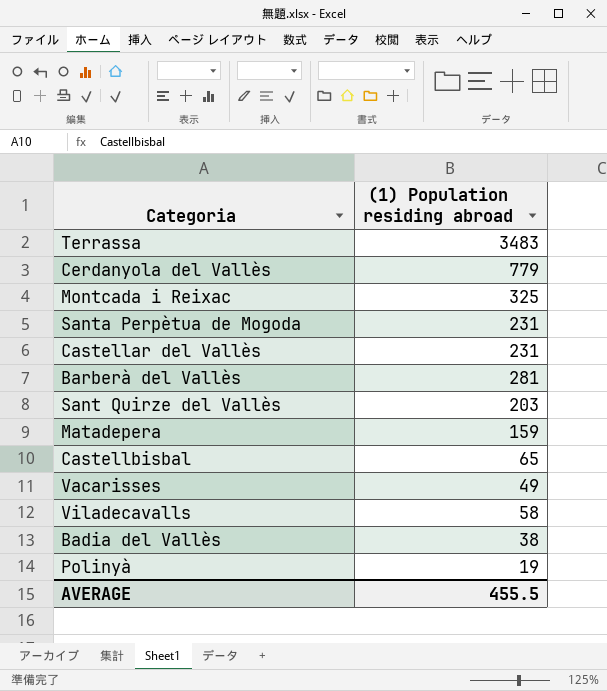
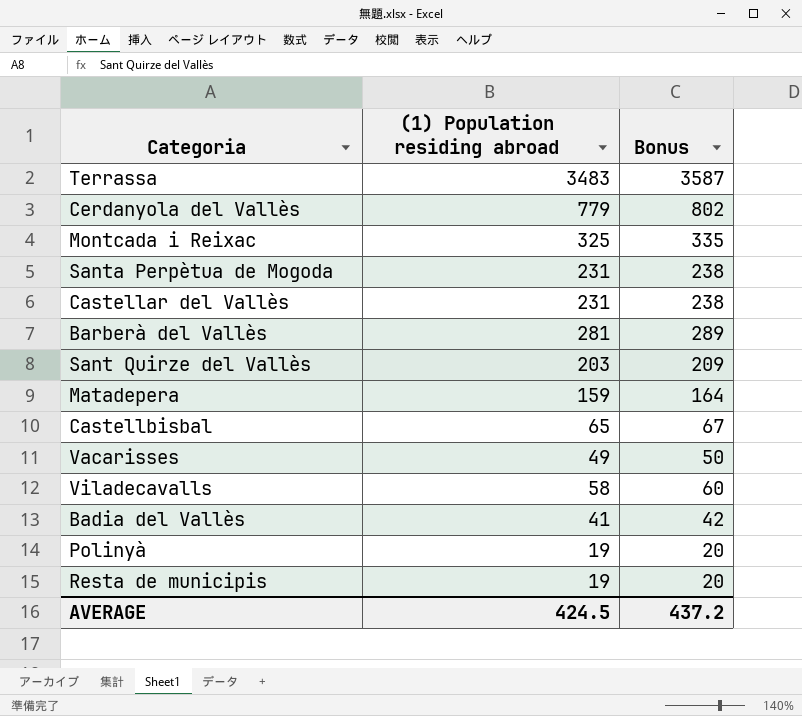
column Bonus | formula: none -> [(1) Population residing abroad] * 1.03
Badia del Vallès | (1) Population residing abroad: 38 -> 41
row Resta de municipis: none -> 19 | 20
AVERAGE | (1) Population residing abroad: 455.5 -> 424.5

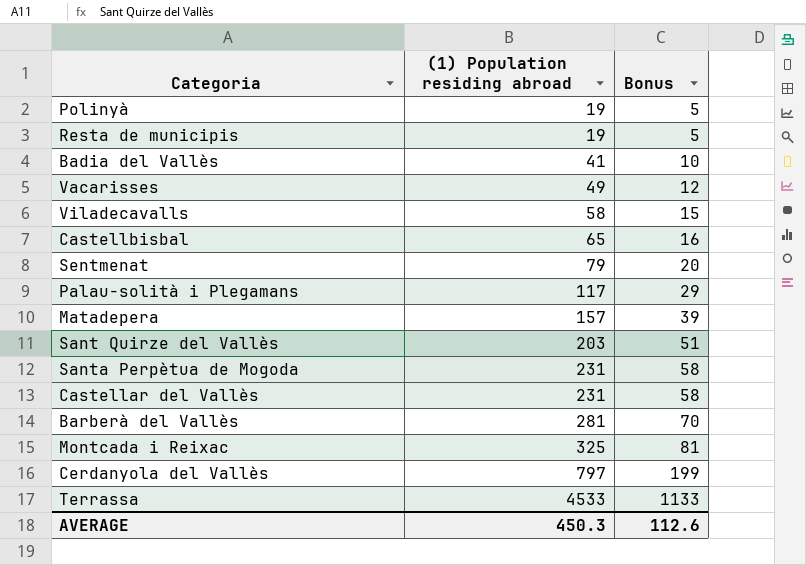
row order: none -> (1) Population residing abroad ascending
column Bonus | formula: [(1) Population residing abroad] * 1.03 -> [(1) Population residing abroad] * 0.25
row Sentmenat: none -> 79 | 20
row Palau-solità i Plegamans: none -> 117 | 29
Matadepera | (1) Population residing abroad: 159 -> 157
Cerdanyola del Vallès | (1) Population residing abroad: 779 -> 797
Terrassa | (1) Population residing abroad: 3483 -> 4533
AVERAGE | (1) Population residing abroad: 424.5 -> 450.3
AVERAGE | Bonus: 437.2 -> 112.6

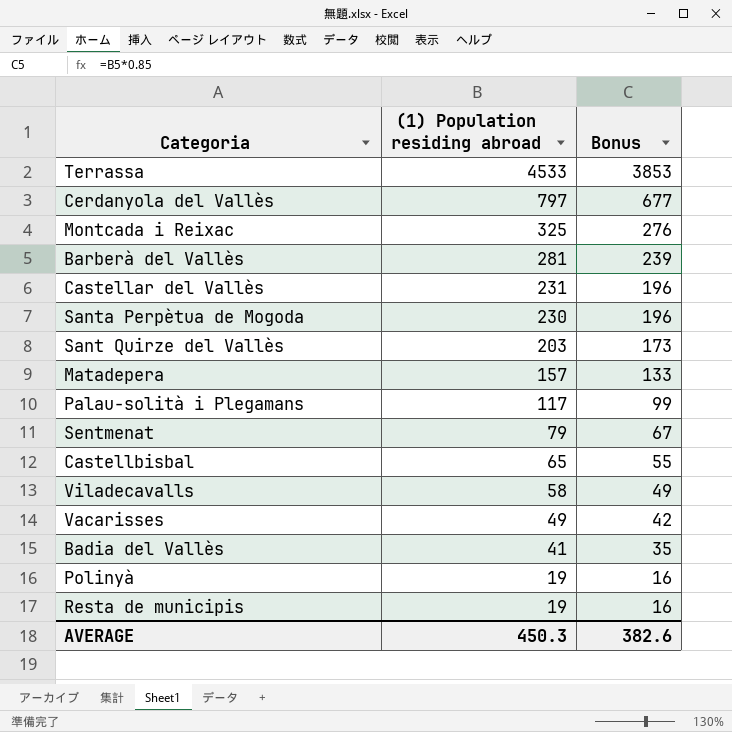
row order: (1) Population residing abroad ascending -> (1) Population residing abroad descending
column Bonus | formula: [(1) Population residing abroad] * 0.25 -> [(1) Population residing abroad] * 0.85
Santa Perpètua de Mogoda | (1) Population residing abroad: 231 -> 230
AVERAGE | Bonus: 112.6 -> 382.6

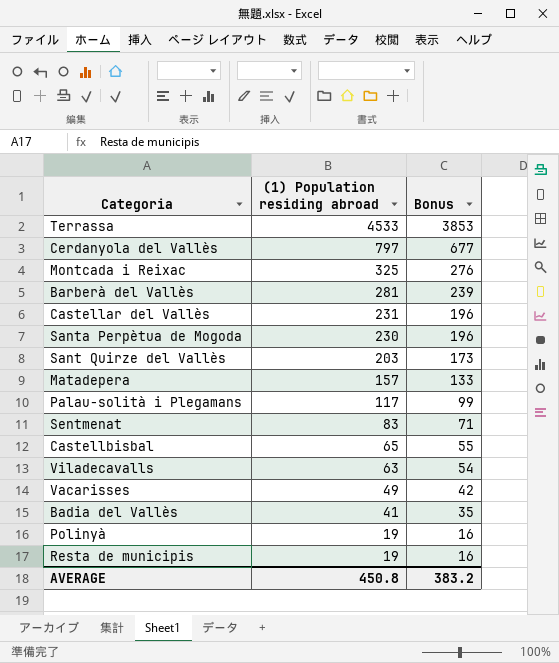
Sentmenat | (1) Population residing abroad: 79 -> 83
Sentmenat | Bonus: 67 -> 71
Viladecavalls | (1) Population residing abroad: 58 -> 63
Viladecavalls | Bonus: 49 -> 54
AVERAGE | (1) Population residing abroad: 450.3 -> 450.8
AVERAGE | Bonus: 382.6 -> 383.2

